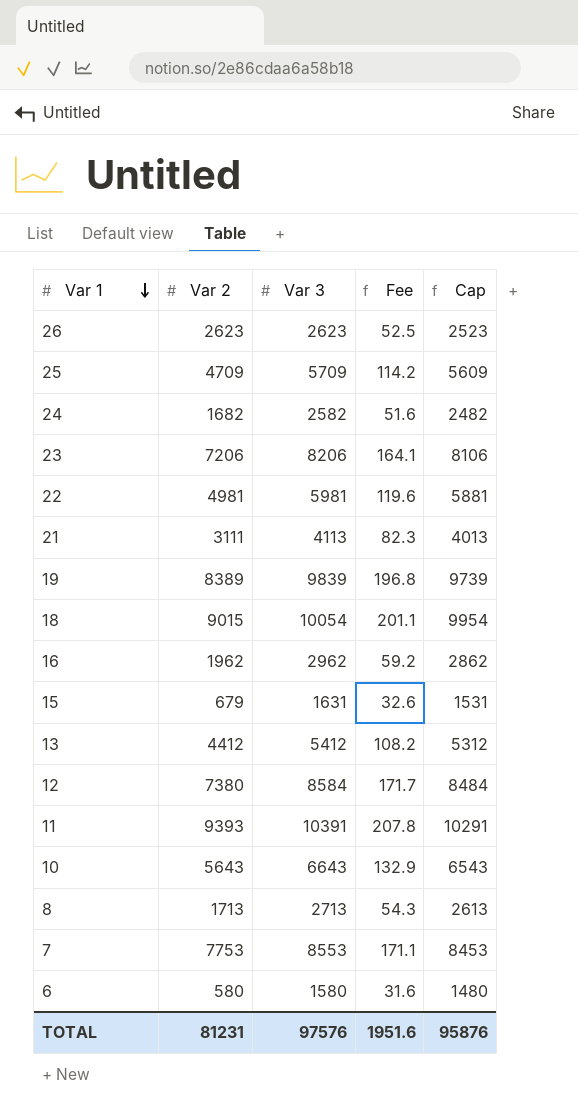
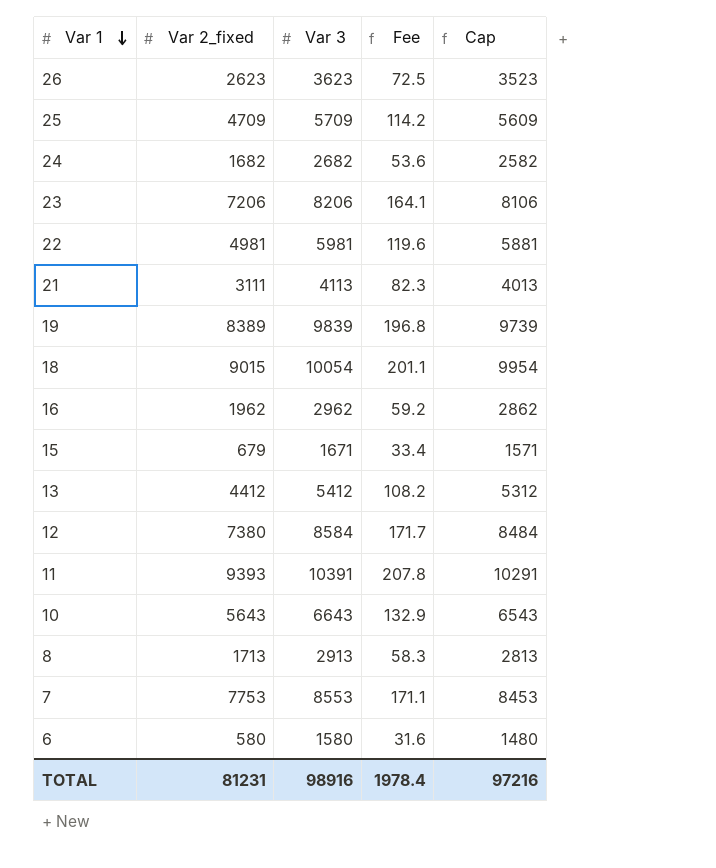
column name: Var 2 -> Var 2_fixed
26 | Var 3: 2623 -> 3623
26 | Fee: 52.5 -> 72.5
26 | Cap: 2523 -> 3523
24 | Var 3: 2582 -> 2682
24 | Fee: 51.6 -> 53.6
24 | Cap: 2482 -> 2582
15 | Var 3: 1631 -> 1671
15 | Fee: 32.6 -> 33.4
15 | Cap: 1531 -> 1571
8 | Var 3: 2713 -> 2913
8 | Fee: 54.3 -> 58.3
8 | Cap: 2613 -> 2813
TOTAL | Var 3: 97576 -> 98916
TOTAL | Fee: 1951.6 -> 1978.4
TOTAL | Cap: 95876 -> 97216

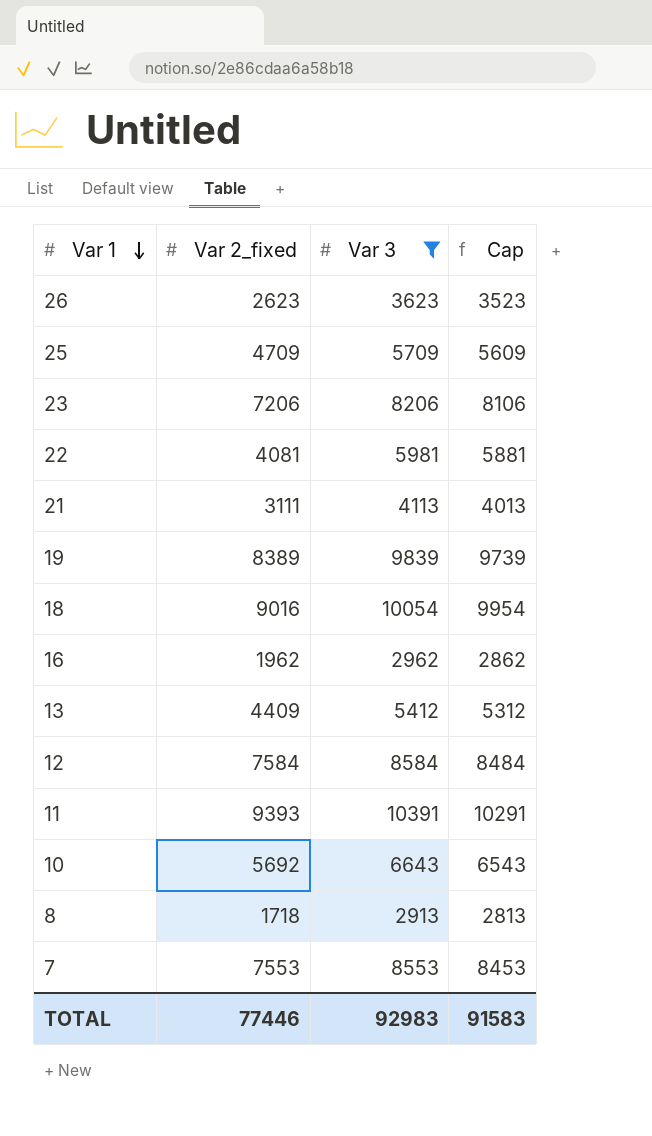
filter: none -> Var 3 >= 2913
column Fee | formula: [Var 3] * 0.02 -> none
22 | Var 2_fixed: 4981 -> 4081
18 | Var 2_fixed: 9015 -> 9016
13 | Var 2_fixed: 4412 -> 4409
12 | Var 2_fixed: 7380 -> 7584
10 | Var 2_fixed: 5643 -> 5692
8 | Var 2_fixed: 1713 -> 1718
7 | Var 2_fixed: 7753 -> 7553
TOTAL | Var 2_fixed: 81231 -> 77446
TOTAL | Var 3: 98916 -> 92983
TOTAL | Cap: 97216 -> 91583

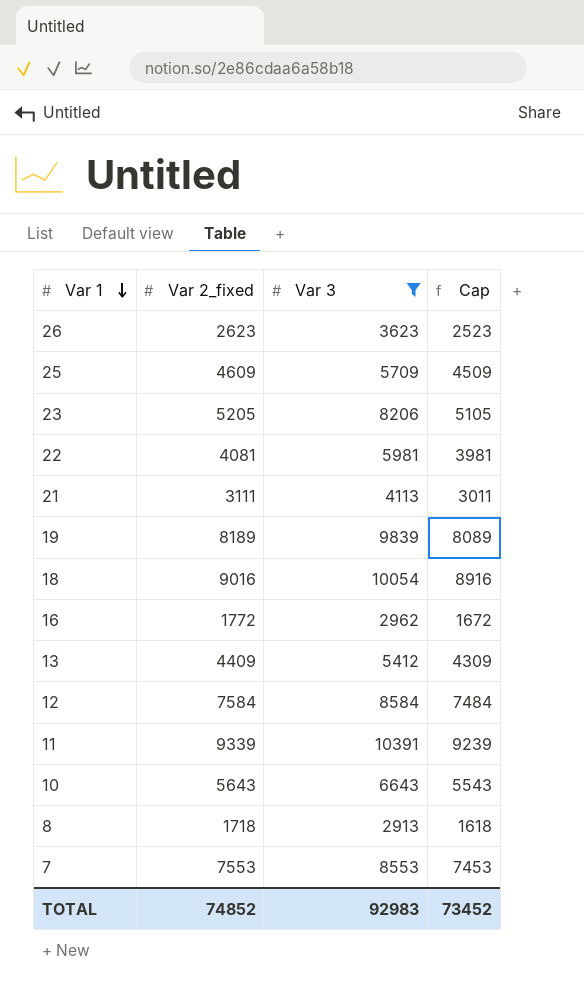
column Cap | formula: [Var 3] - 100 -> [Var 2_fixed] - 100
25 | Var 2_fixed: 4709 -> 4609
23 | Var 2_fixed: 7206 -> 5205
19 | Var 2_fixed: 8389 -> 8189
16 | Var 2_fixed: 1962 -> 1772
11 | Var 2_fixed: 9393 -> 9339
10 | Var 2_fixed: 5692 -> 5643
TOTAL | Var 2_fixed: 77446 -> 74852
TOTAL | Cap: 91583 -> 73452

